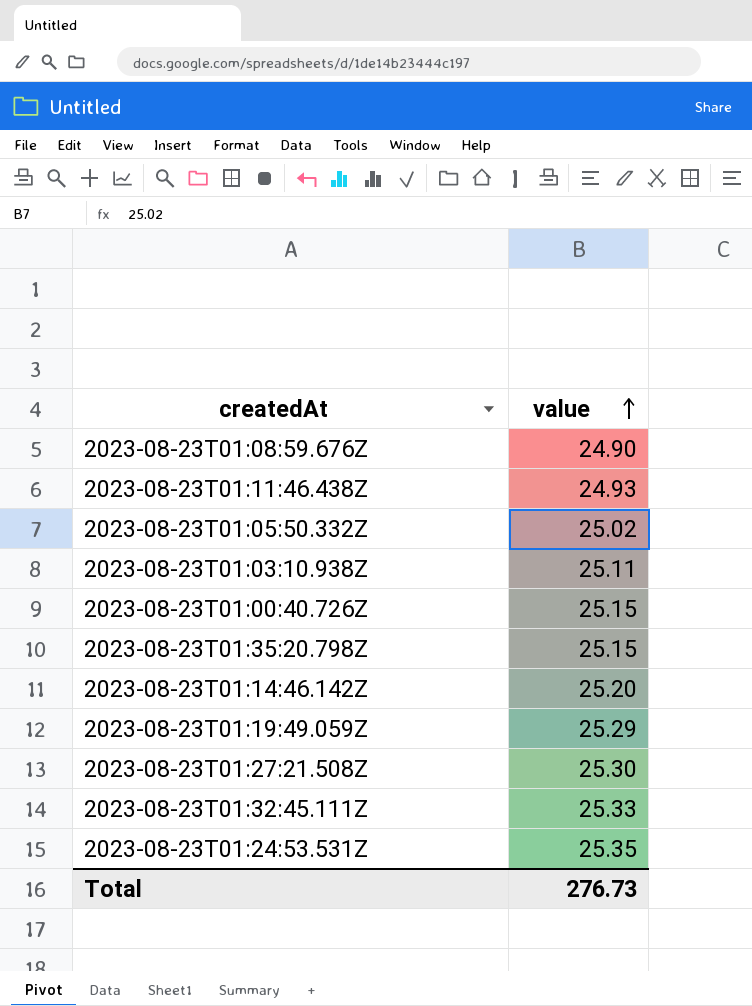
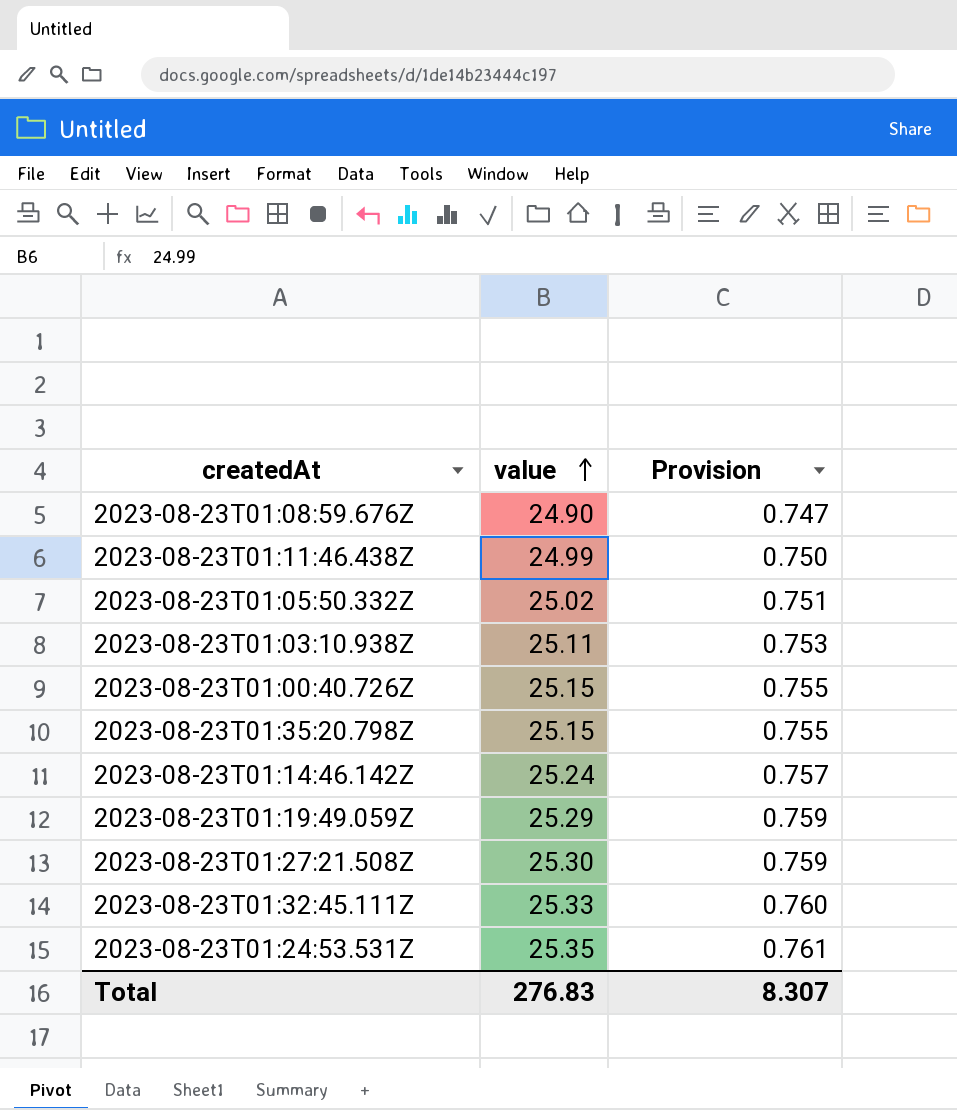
column Provision | formula: none -> [value] * 0.03
2023-08-23T01:11:46.438Z | value: 24.93 -> 24.99
2023-08-23T01:14:46.142Z | value: 25.20 -> 25.24
Total | value: 276.73 -> 276.83

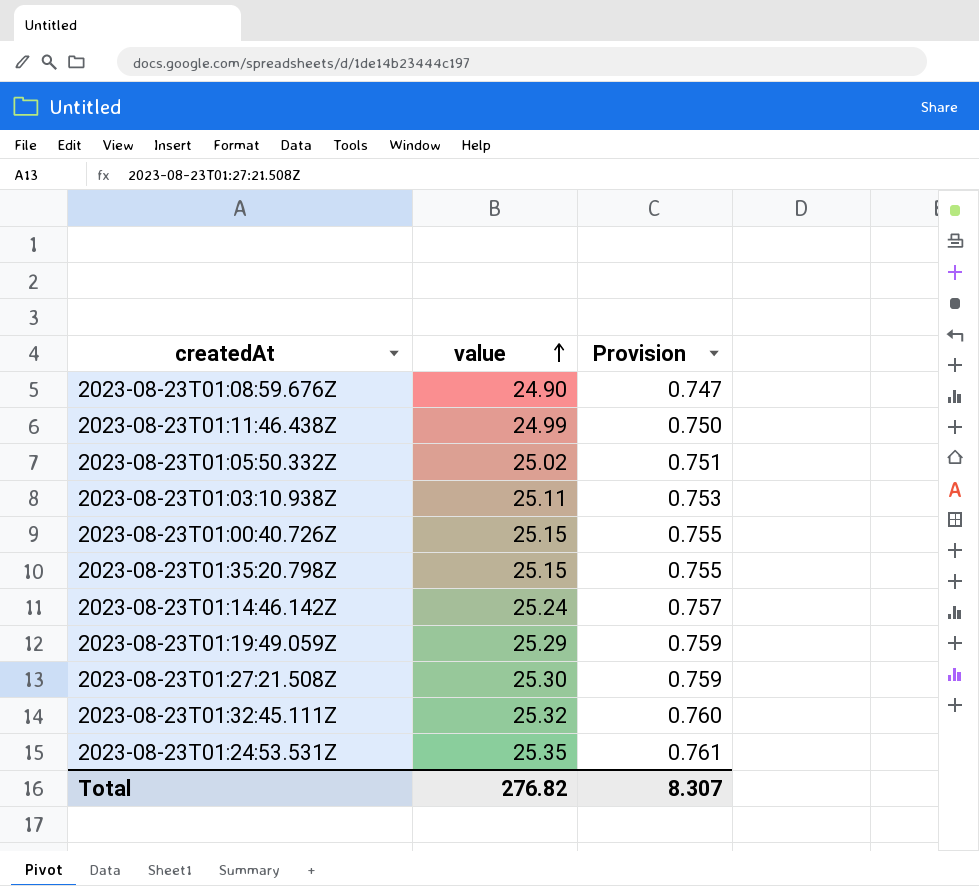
2023-08-23T01:32:45.111Z | value: 25.33 -> 25.32
Total | value: 276.83 -> 276.82

